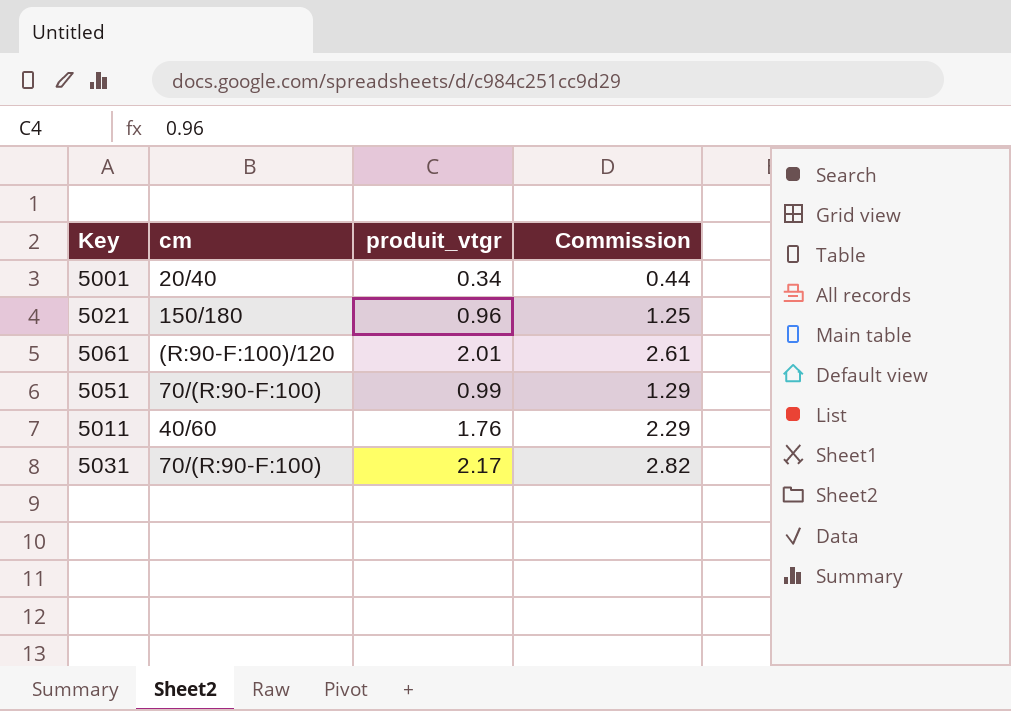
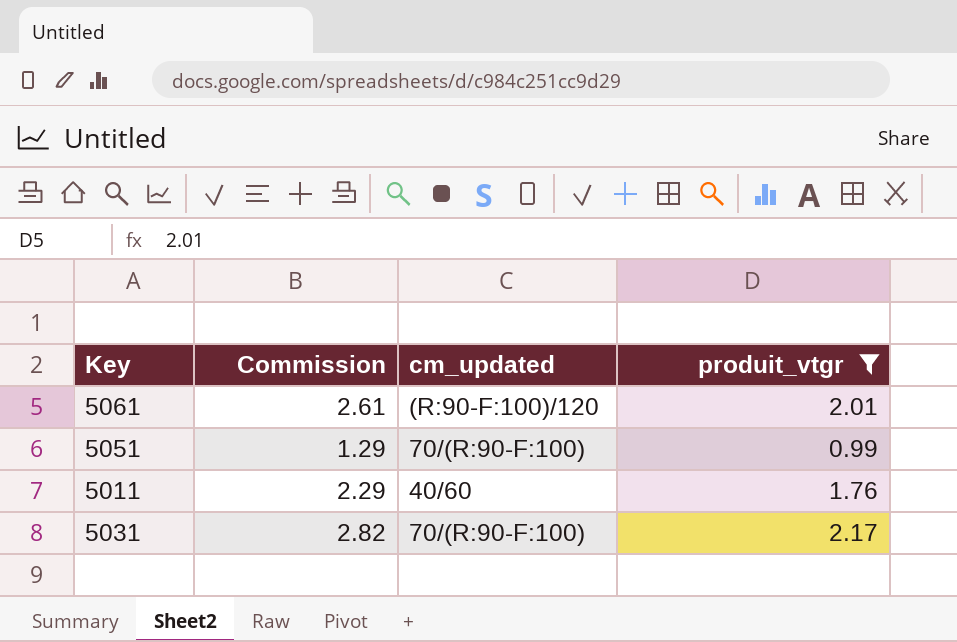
filter: none -> produit_vtgr >= 0.99
column Commission | position: 4 -> 2
column name: cm -> cm_updated

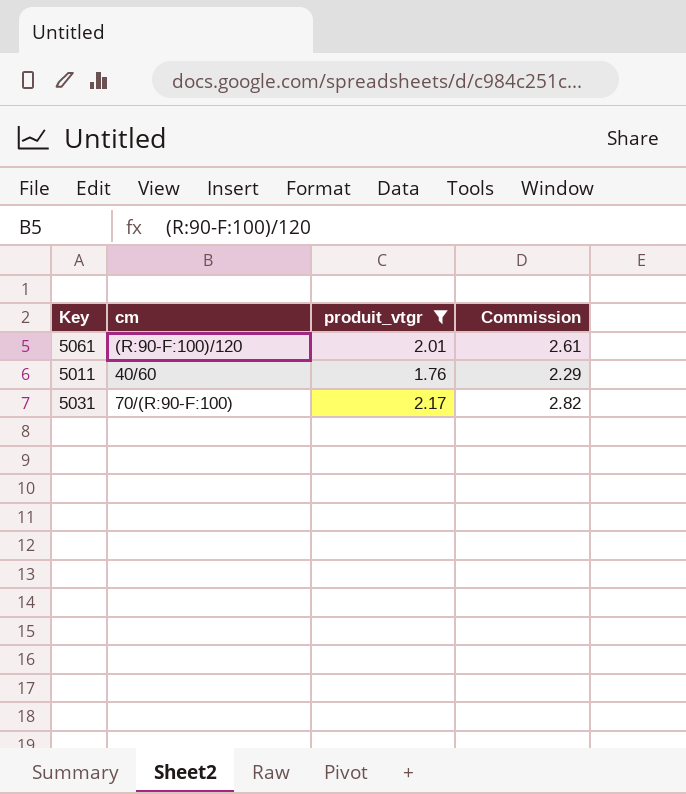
column name: cm_updated -> cm
column Commission | position: 2 -> 4
row 5051: 1.29 | 70/(R:90-F:100) | 0.99 -> none

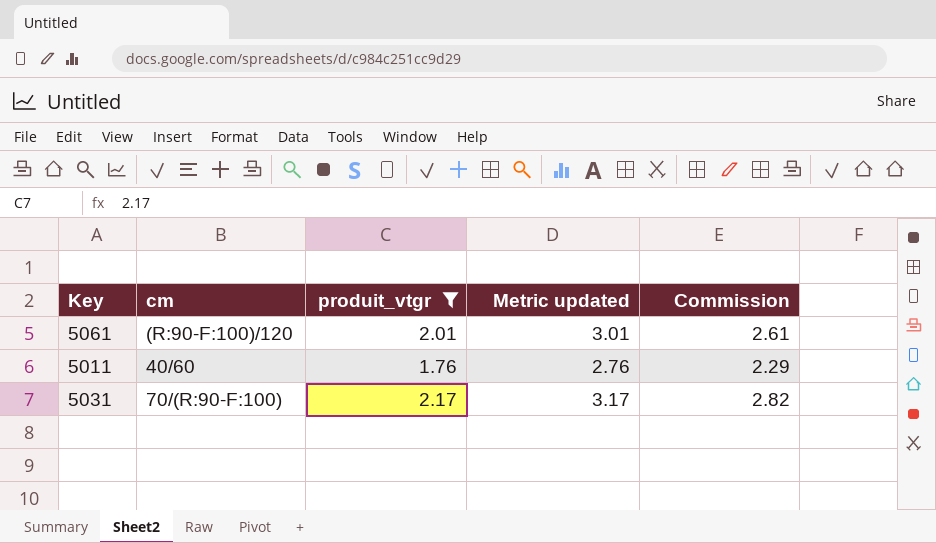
column Metric updated | formula: none -> [produit_vtgr] + 1

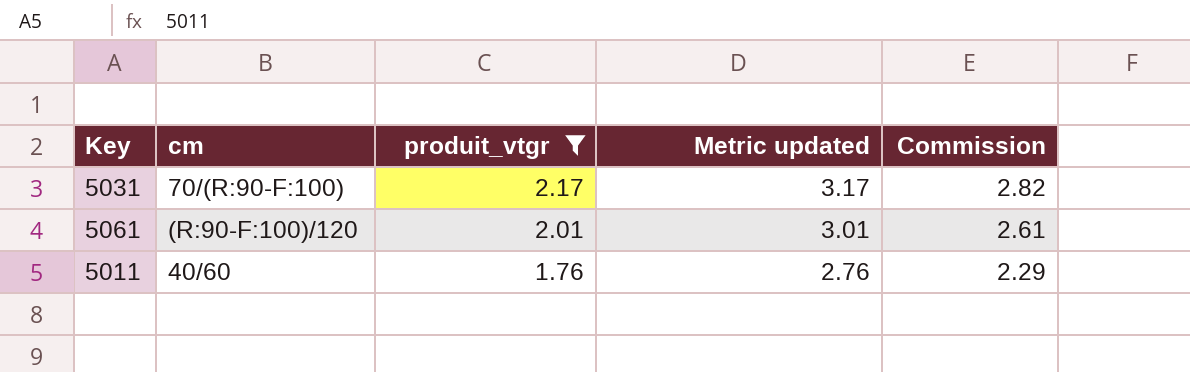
row order: none -> produit_vtgr descending

